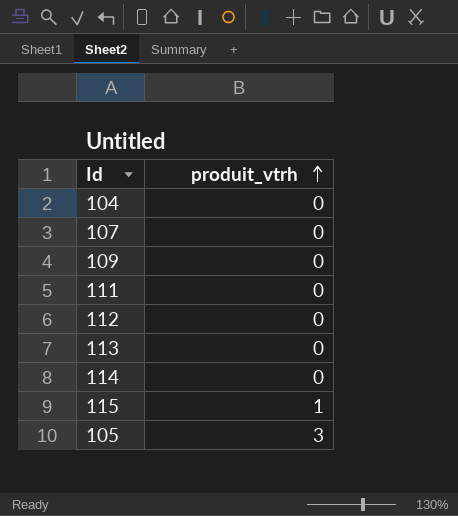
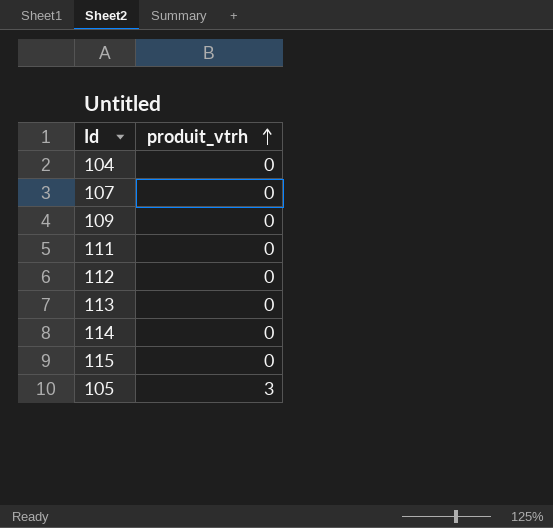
115 | produit_vtrh: 1 -> 0

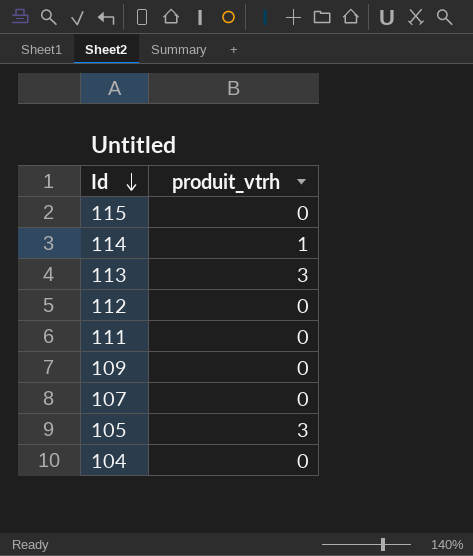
row order: produit_vtrh ascending -> Id descending
114 | produit_vtrh: 0 -> 1
113 | produit_vtrh: 0 -> 3

